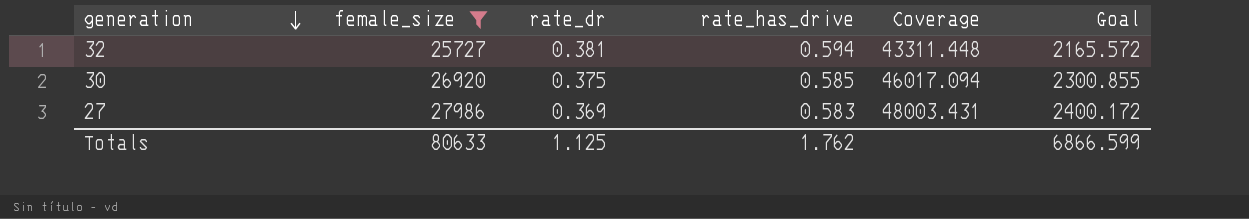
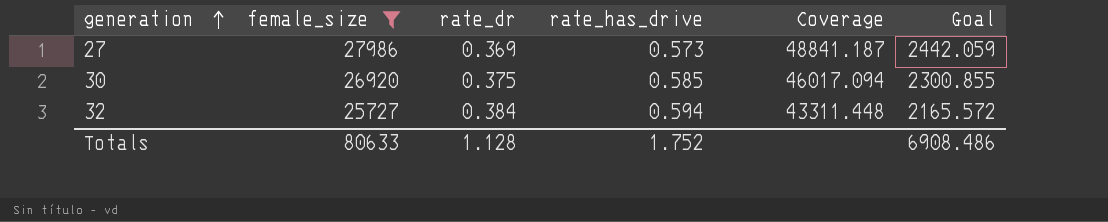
row order: generation descending -> generation ascending
27 | rate_has_drive: 0.583 -> 0.573
27 | Coverage: 48003.431 -> 48841.187
27 | Goal: 2400.172 -> 2442.059
32 | rate_dr: 0.381 -> 0.384
Totals | rate_dr: 1.125 -> 1.128
Totals | rate_has_drive: 1.762 -> 1.752
Totals | Goal: 6866.599 -> 6908.486

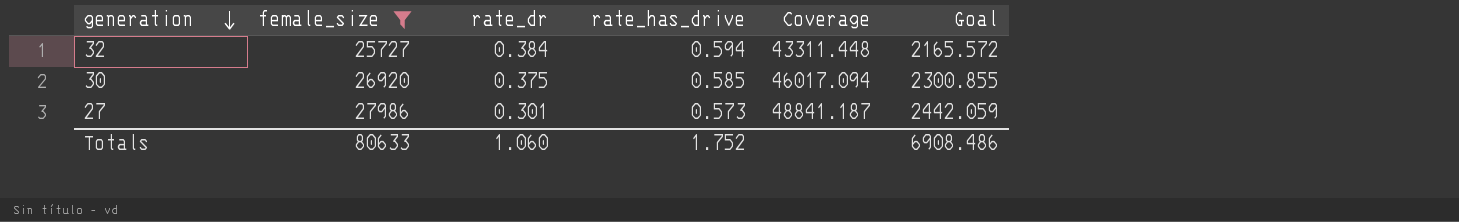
row order: generation ascending -> generation descending
27 | rate_dr: 0.369 -> 0.301
Totals | rate_dr: 1.128 -> 1.060

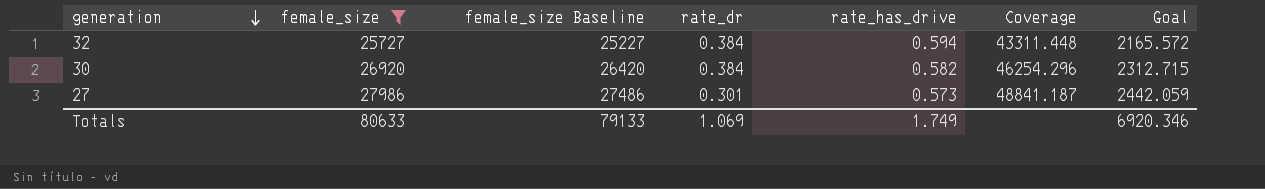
column female_size Baseline | formula: none -> [female_size] - 500
30 | rate_dr: 0.375 -> 0.384
30 | rate_has_drive: 0.585 -> 0.582
30 | Coverage: 46017.094 -> 46254.296
30 | Goal: 2300.855 -> 2312.715
Totals | rate_dr: 1.060 -> 1.069
Totals | rate_has_drive: 1.752 -> 1.749
Totals | Goal: 6908.486 -> 6920.346

